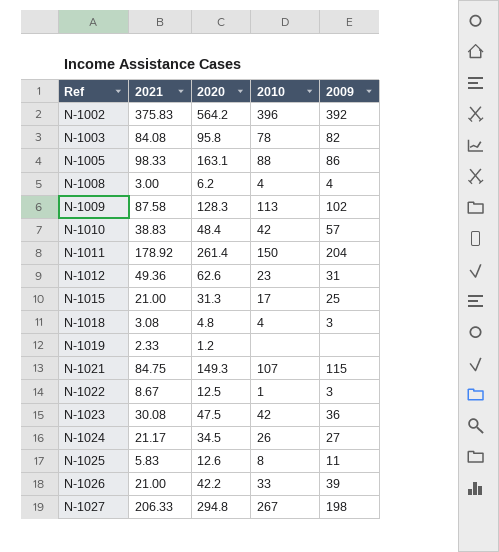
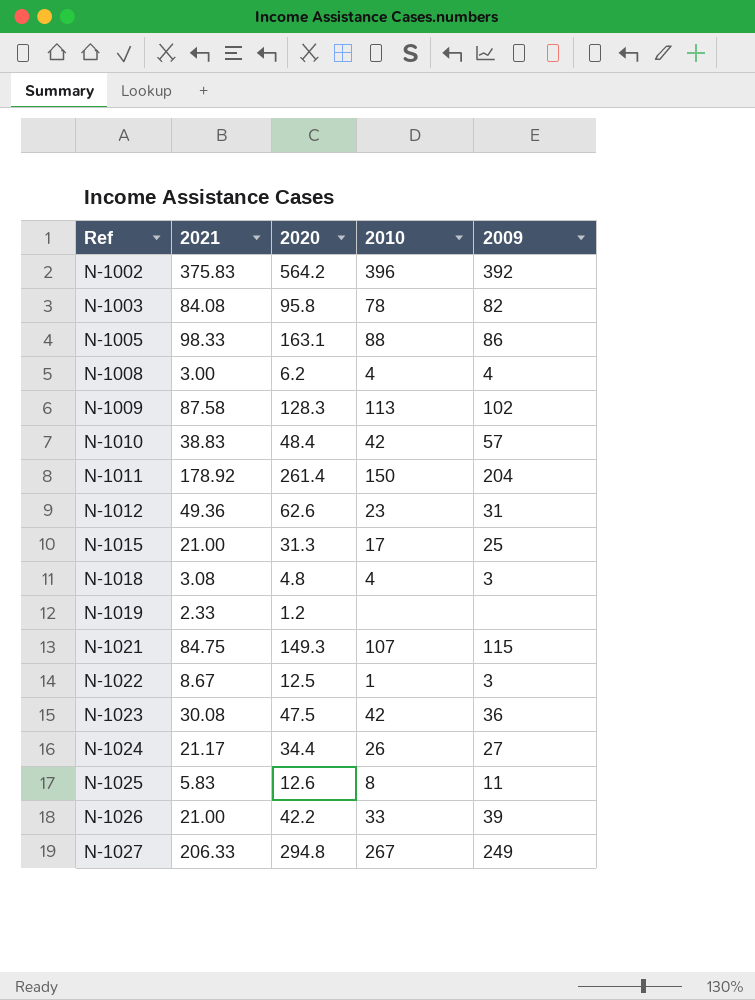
N-1024 | 2020: 34.5 -> 34.4
N-1027 | 2009: 198 -> 249

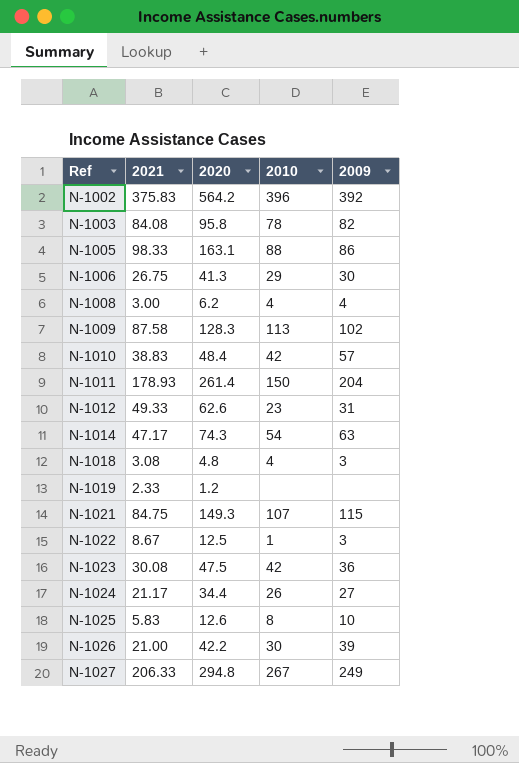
row N-1015: 21.00 | 31.3 | 17 | 25 -> none
row N-1006: none -> 26.75 | 41.3 | 29 | 30
N-1011 | 2021: 178.92 -> 178.93
N-1012 | 2021: 49.36 -> 49.33
row N-1014: none -> 47.17 | 74.3 | 54 | 63
N-1025 | 2009: 11 -> 10
N-1026 | 2010: 33 -> 30

